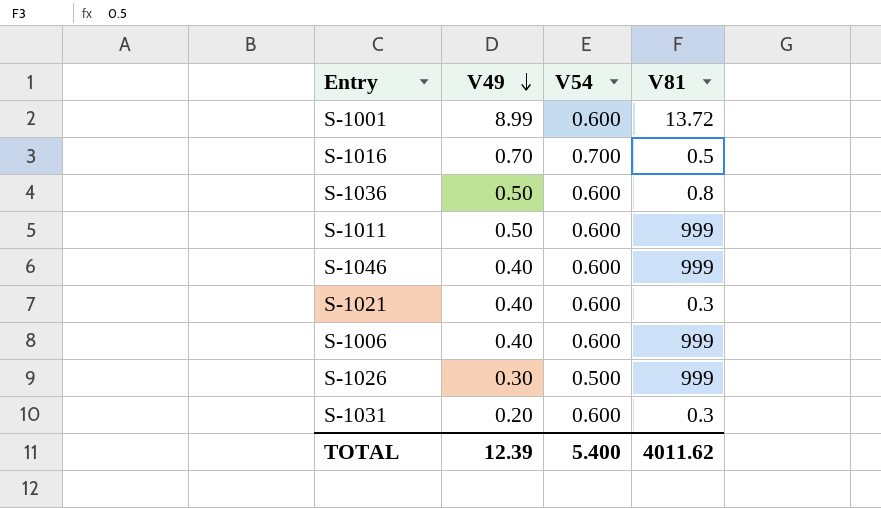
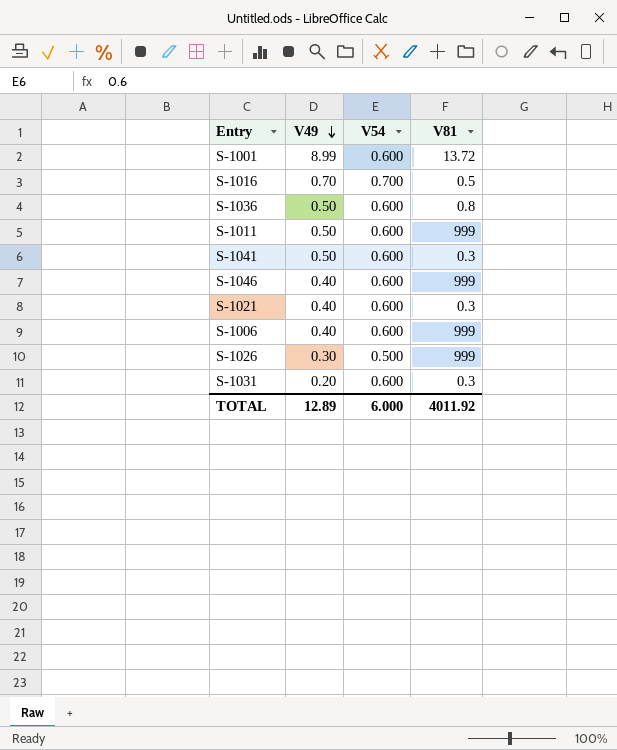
row S-1041: none -> 0.50 | 0.600 | 0.3
TOTAL | V49: 12.39 -> 12.89
TOTAL | V54: 5.400 -> 6.000
TOTAL | V81: 4011.62 -> 4011.92

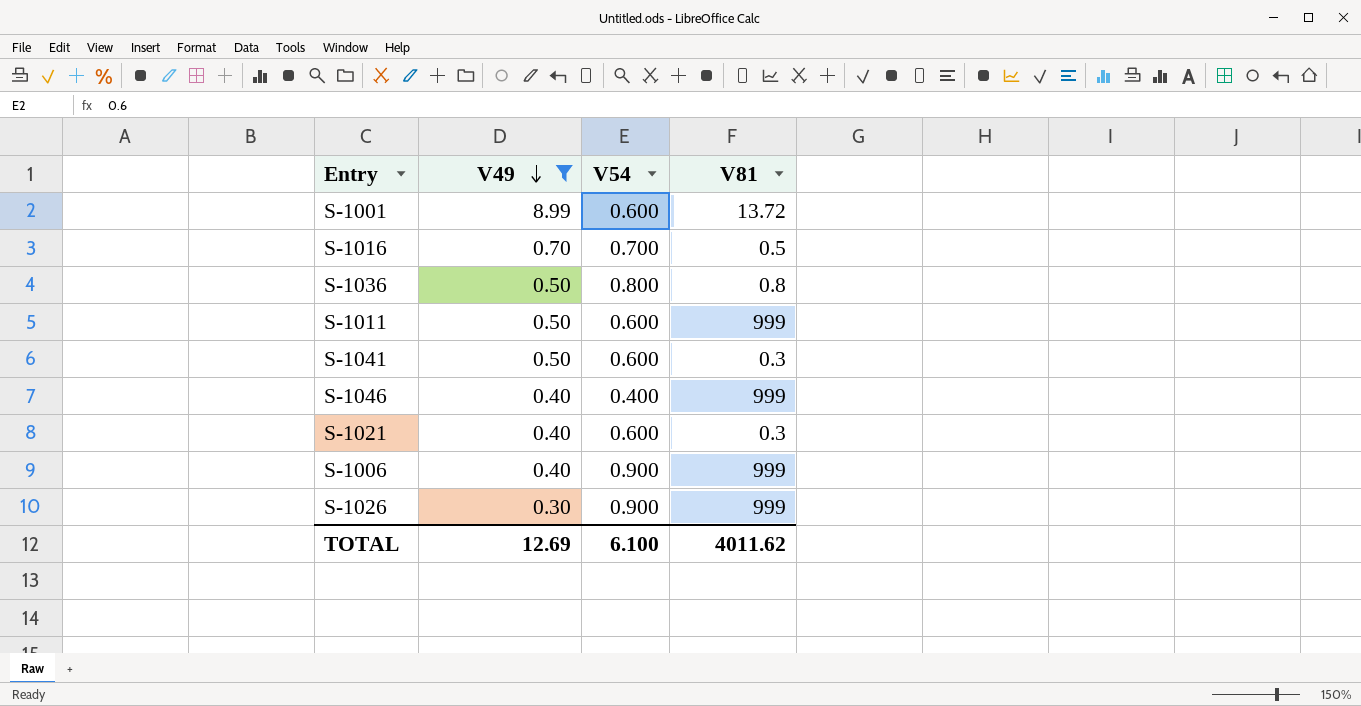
filter: none -> V49 != 0.20
S-1036 | V54: 0.600 -> 0.800
S-1046 | V54: 0.600 -> 0.400
S-1006 | V54: 0.600 -> 0.900
S-1026 | V54: 0.500 -> 0.900
TOTAL | V49: 12.89 -> 12.69
TOTAL | V54: 6.000 -> 6.100
TOTAL | V81: 4011.92 -> 4011.62

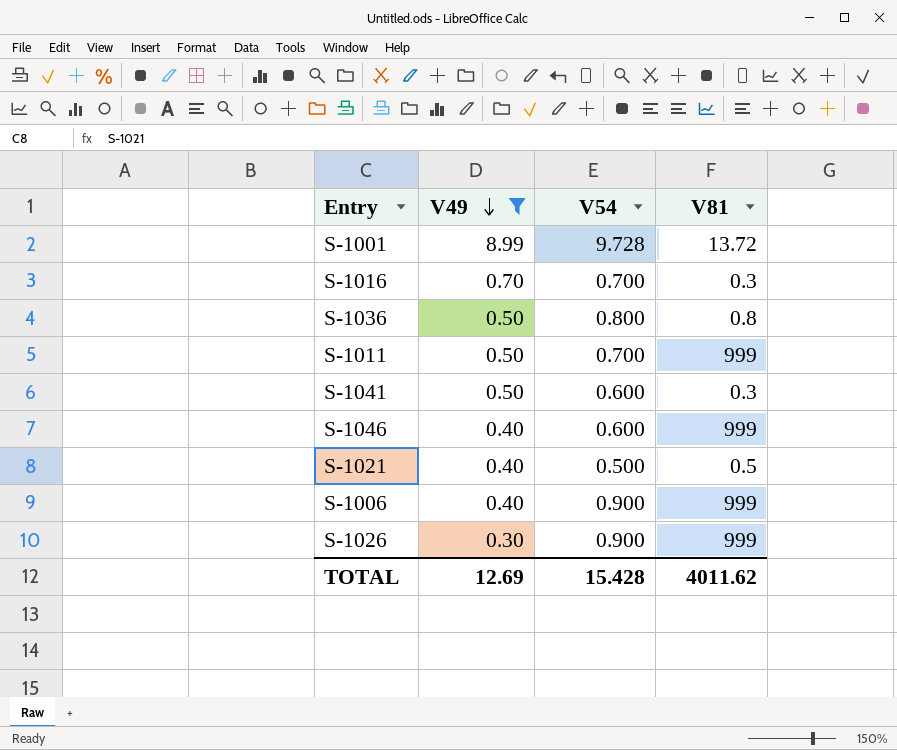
S-1001 | V54: 0.600 -> 9.728
S-1016 | V81: 0.5 -> 0.3
S-1011 | V54: 0.600 -> 0.700
S-1046 | V54: 0.400 -> 0.600
S-1021 | V54: 0.600 -> 0.500
S-1021 | V81: 0.3 -> 0.5
TOTAL | V54: 6.100 -> 15.428

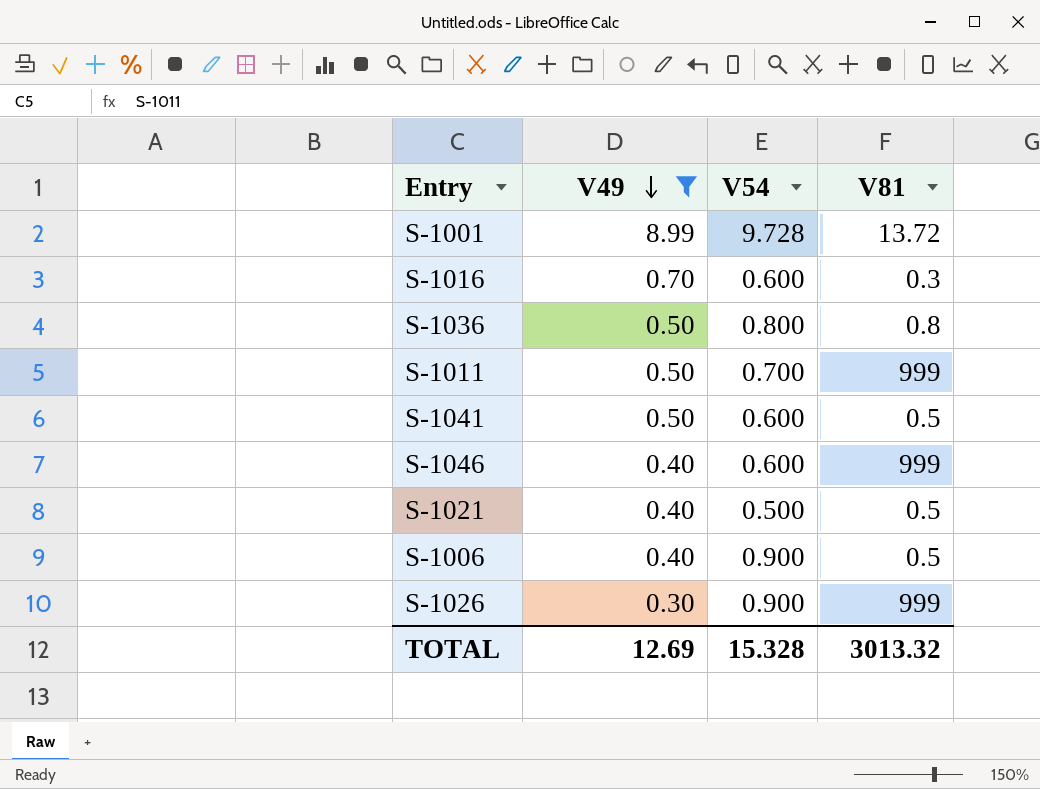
S-1016 | V54: 0.700 -> 0.600
S-1041 | V81: 0.3 -> 0.5
S-1006 | V81: 999 -> 0.5
TOTAL | V54: 15.428 -> 15.328
TOTAL | V81: 4011.62 -> 3013.32

